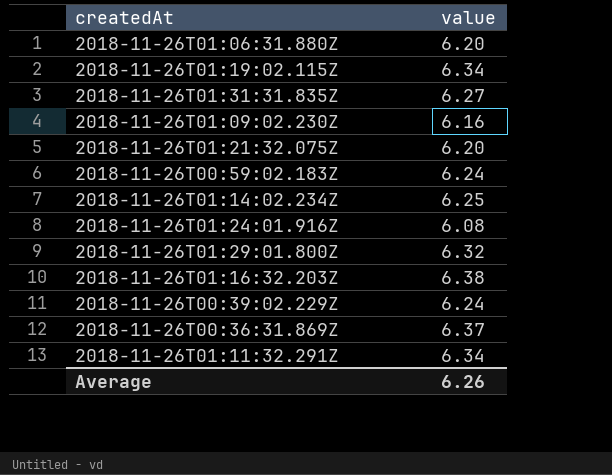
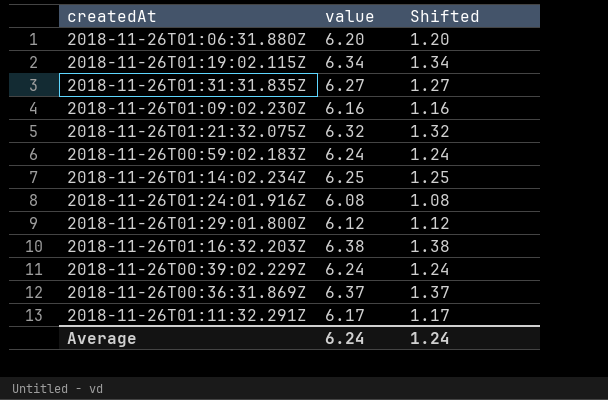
column Shifted | formula: none -> [value] - 5
2018-11-26T01:21:32.075Z | value: 6.20 -> 6.32
2018-11-26T01:29:01.800Z | value: 6.32 -> 6.12
2018-11-26T01:11:32.291Z | value: 6.34 -> 6.17
Average | value: 6.26 -> 6.24

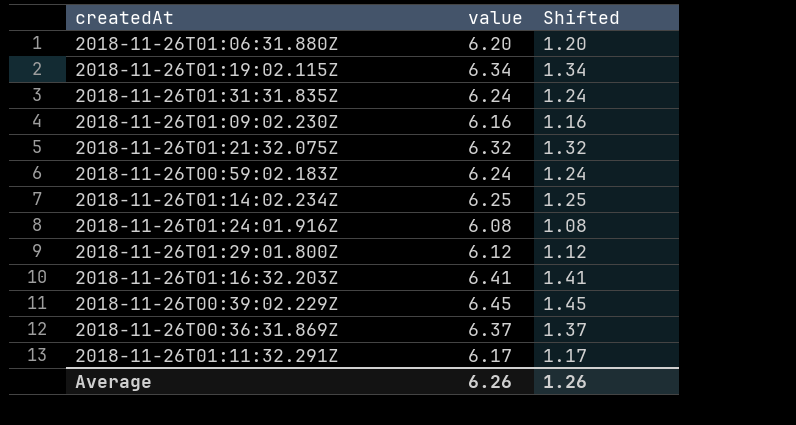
2018-11-26T01:31:31.835Z | value: 6.27 -> 6.24
2018-11-26T01:31:31.835Z | Shifted: 1.27 -> 1.24
2018-11-26T01:16:32.203Z | value: 6.38 -> 6.41
2018-11-26T01:16:32.203Z | Shifted: 1.38 -> 1.41
2018-11-26T00:39:02.229Z | value: 6.24 -> 6.45
2018-11-26T00:39:02.229Z | Shifted: 1.24 -> 1.45
Average | value: 6.24 -> 6.26
Average | Shifted: 1.24 -> 1.26

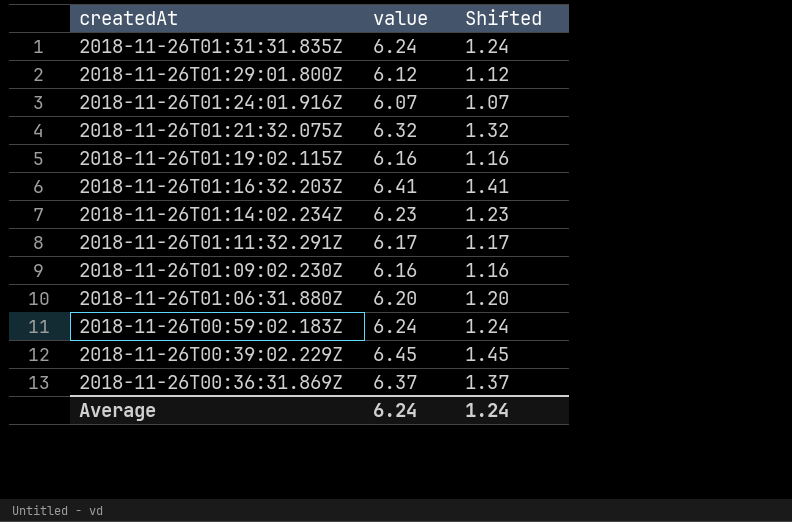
row order: none -> createdAt descending
2018-11-26T01:24:01.916Z | value: 6.08 -> 6.07
2018-11-26T01:24:01.916Z | Shifted: 1.08 -> 1.07
2018-11-26T01:19:02.115Z | value: 6.34 -> 6.16
2018-11-26T01:19:02.115Z | Shifted: 1.34 -> 1.16
2018-11-26T01:14:02.234Z | value: 6.25 -> 6.23
2018-11-26T01:14:02.234Z | Shifted: 1.25 -> 1.23
Average | value: 6.26 -> 6.24
Average | Shifted: 1.26 -> 1.24

